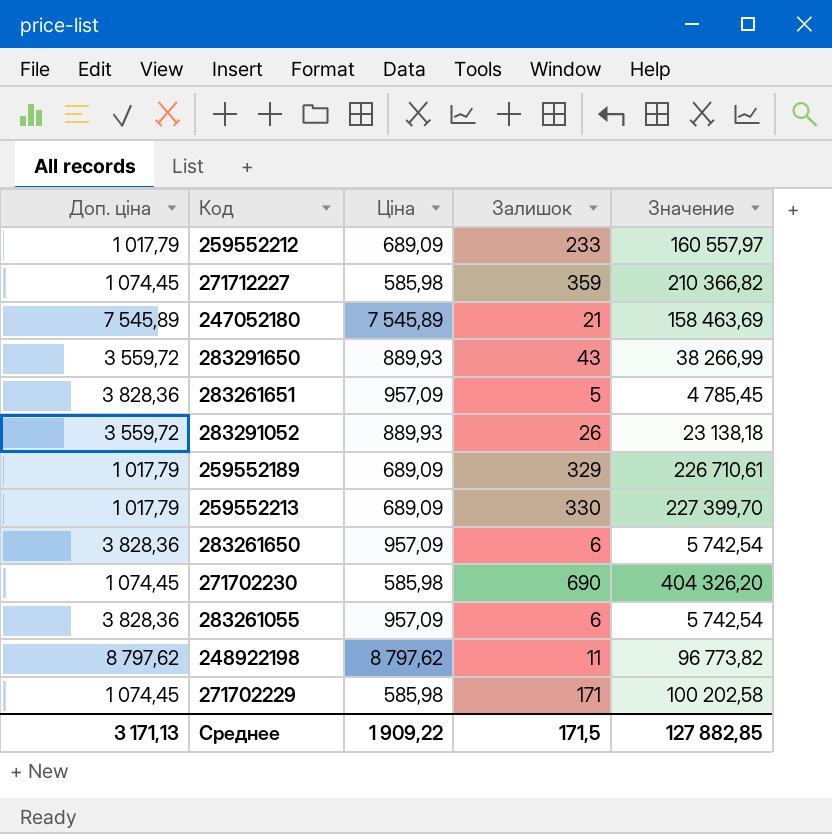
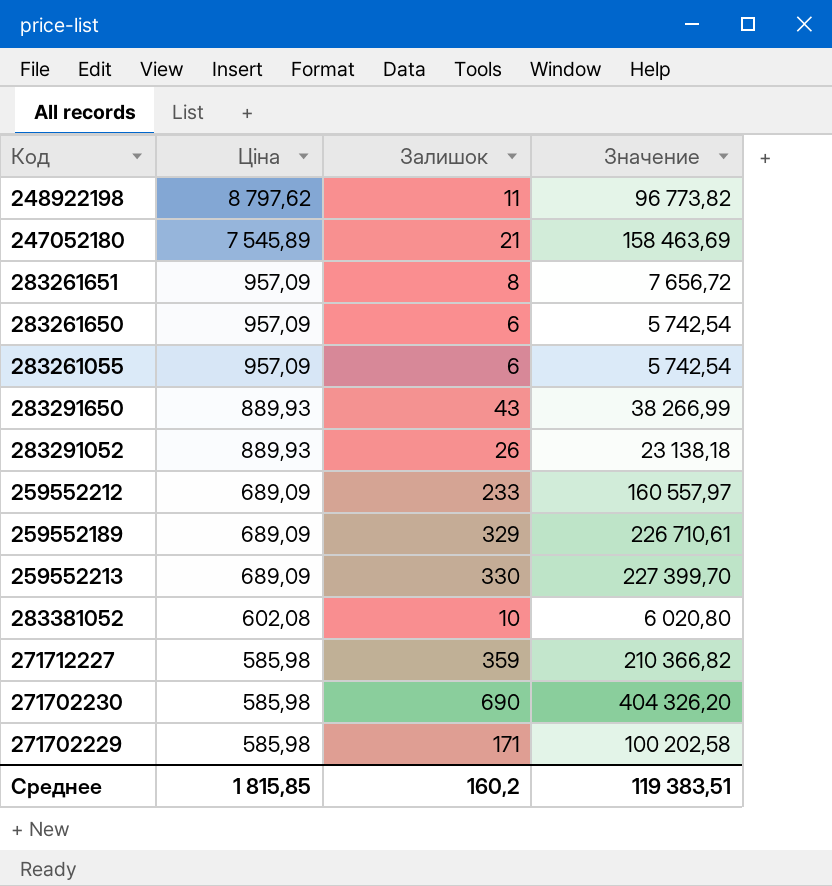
row order: none -> Ціна descending
column Доп. ціна | position: 1 -> none
283261651 | Залишок: 5 -> 8
283261651 | Значение: 4 785,45 -> 7 656,72
row 283381052: none -> 602,08 | 10 | 6 020,80
Среднее | Ціна: 1 909,22 -> 1 815,85
Среднее | Залишок: 171,5 -> 160,2
Среднее | Значение: 127 882,85 -> 119 383,51

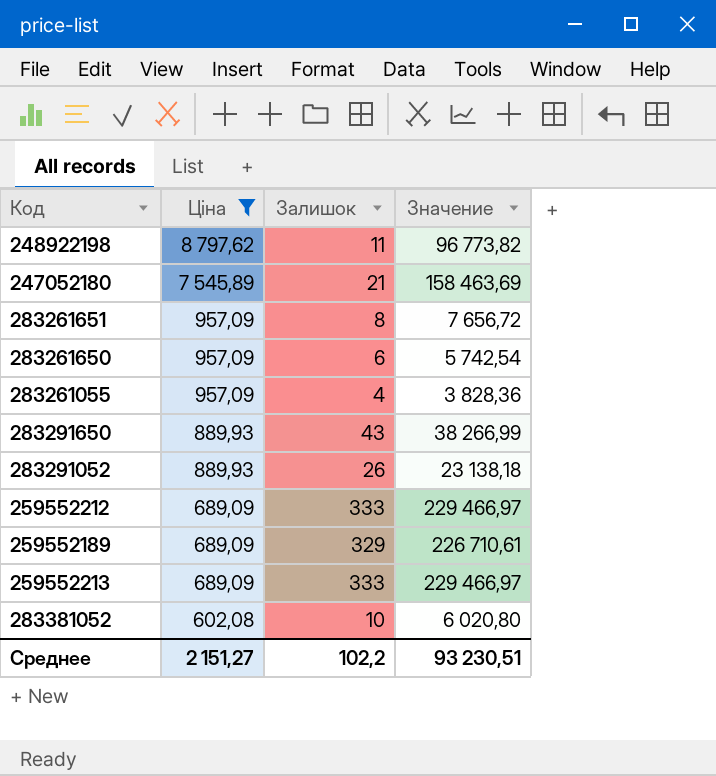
filter: none -> Ціна != 585,98
283261055 | Залишок: 6 -> 4
283261055 | Значение: 5 742,54 -> 3 828,36
259552212 | Залишок: 233 -> 333
259552212 | Значение: 160 557,97 -> 229 466,97
259552213 | Залишок: 330 -> 333
259552213 | Значение: 227 399,70 -> 229 466,97
Среднее | Ціна: 1 815,85 -> 2 151,27
Среднее | Залишок: 160,2 -> 102,2
Среднее | Значение: 119 383,51 -> 93 230,51

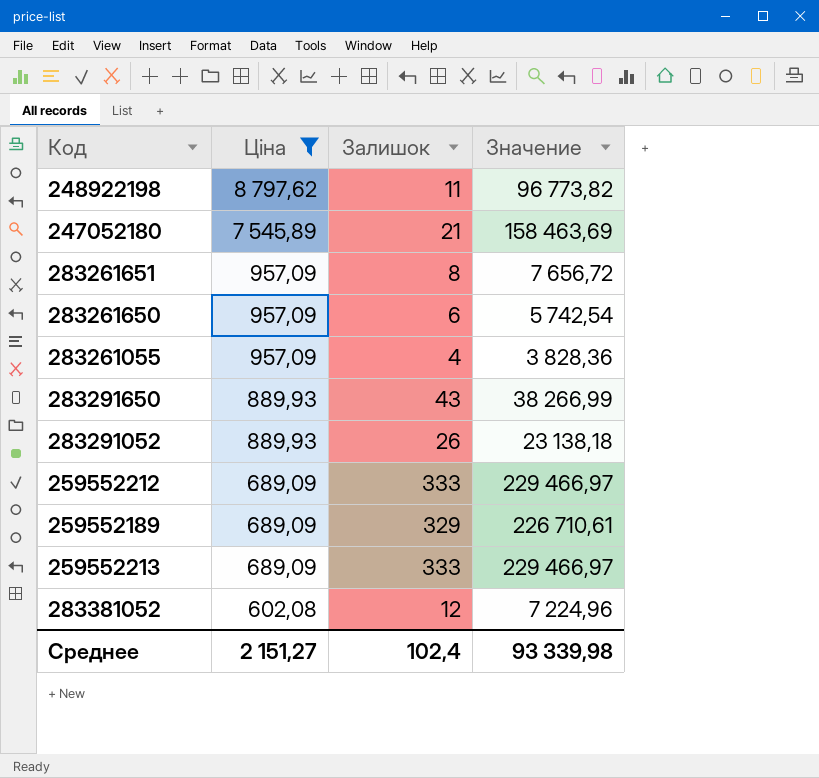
283381052 | Залишок: 10 -> 12
283381052 | Значение: 6 020,80 -> 7 224,96
Среднее | Залишок: 102,2 -> 102,4
Среднее | Значение: 93 230,51 -> 93 339,98

